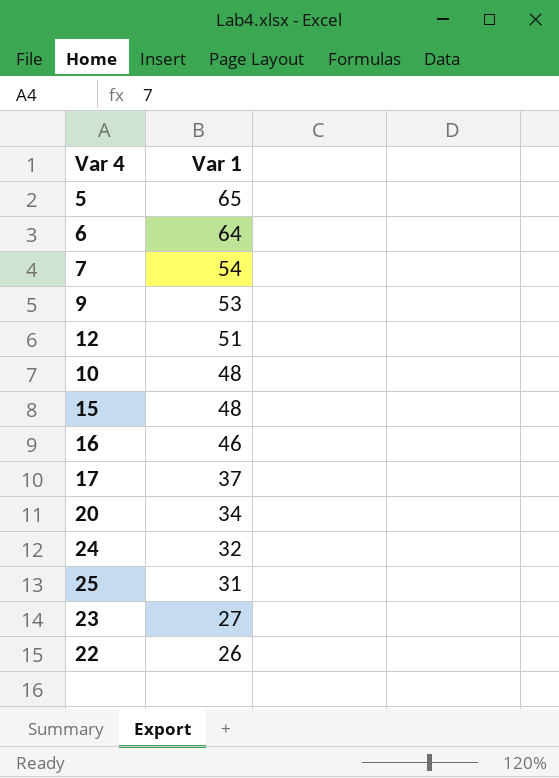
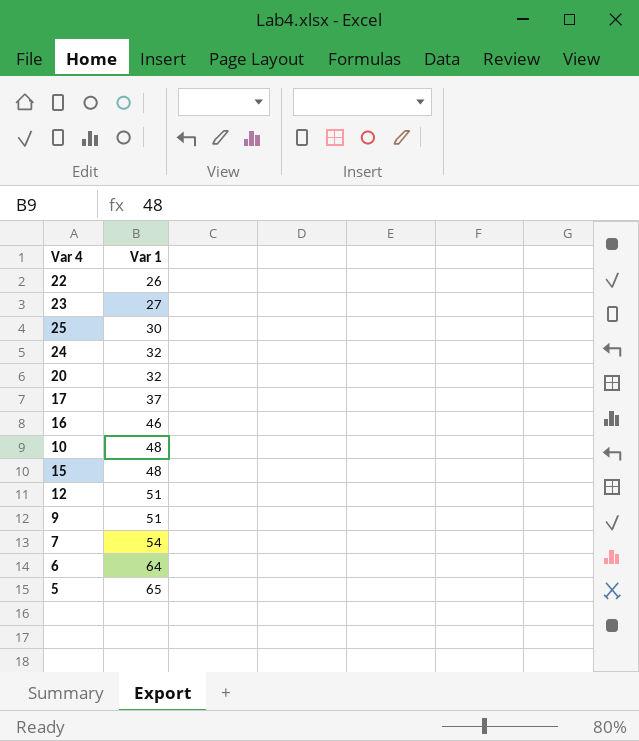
row order: Var 1 descending -> Var 1 ascending
25 | Var 1: 31 -> 30
20 | Var 1: 34 -> 32
9 | Var 1: 53 -> 51

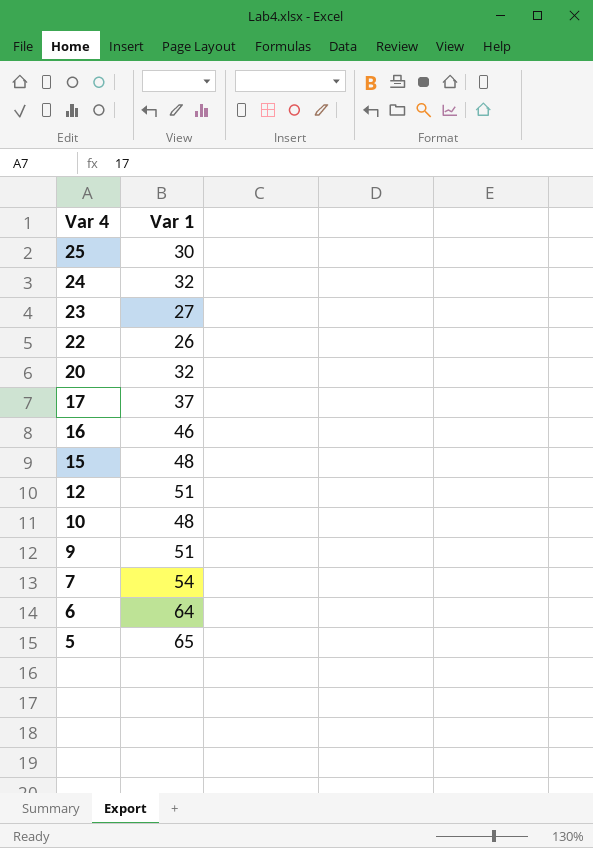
row order: Var 1 ascending -> Var 4 descending

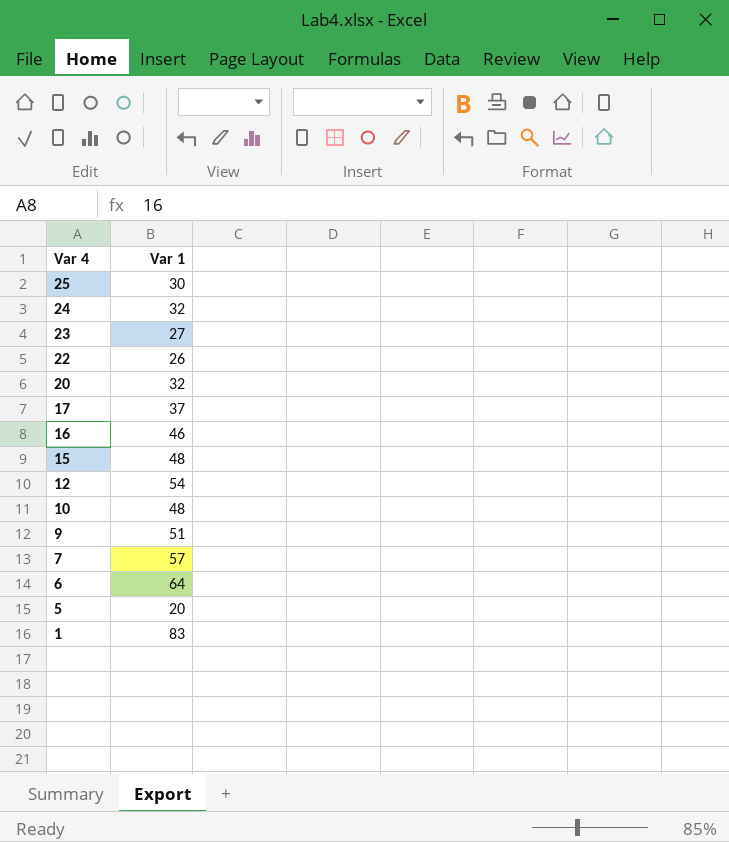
12 | Var 1: 51 -> 54
7 | Var 1: 54 -> 57
5 | Var 1: 65 -> 20
row 1: none -> 83

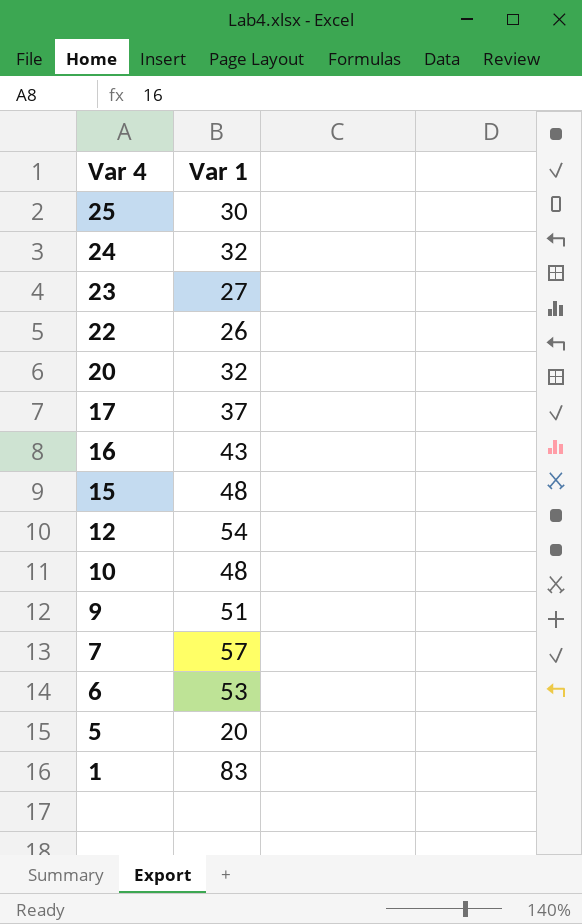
16 | Var 1: 46 -> 43
6 | Var 1: 64 -> 53

